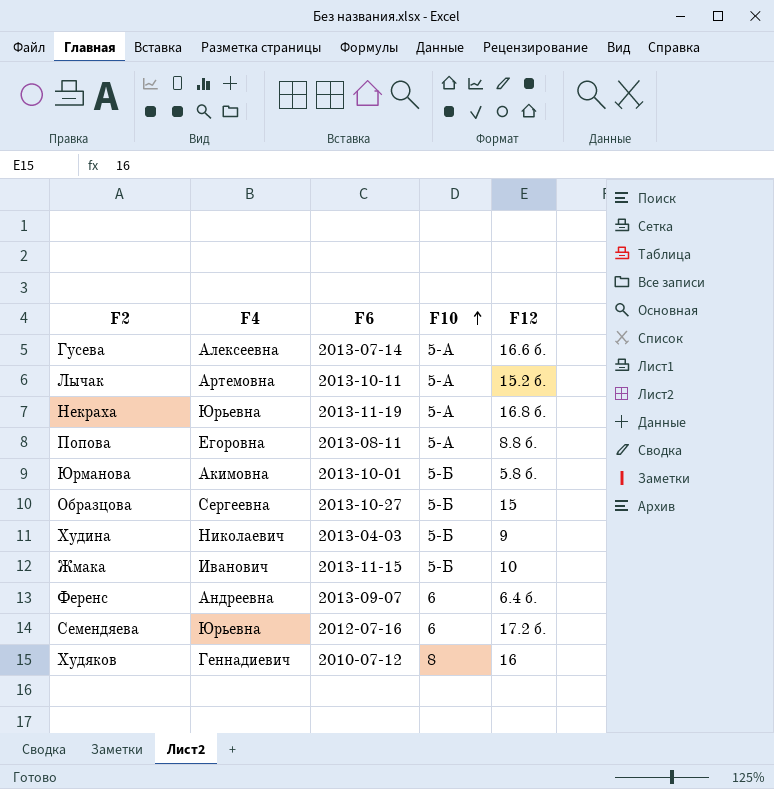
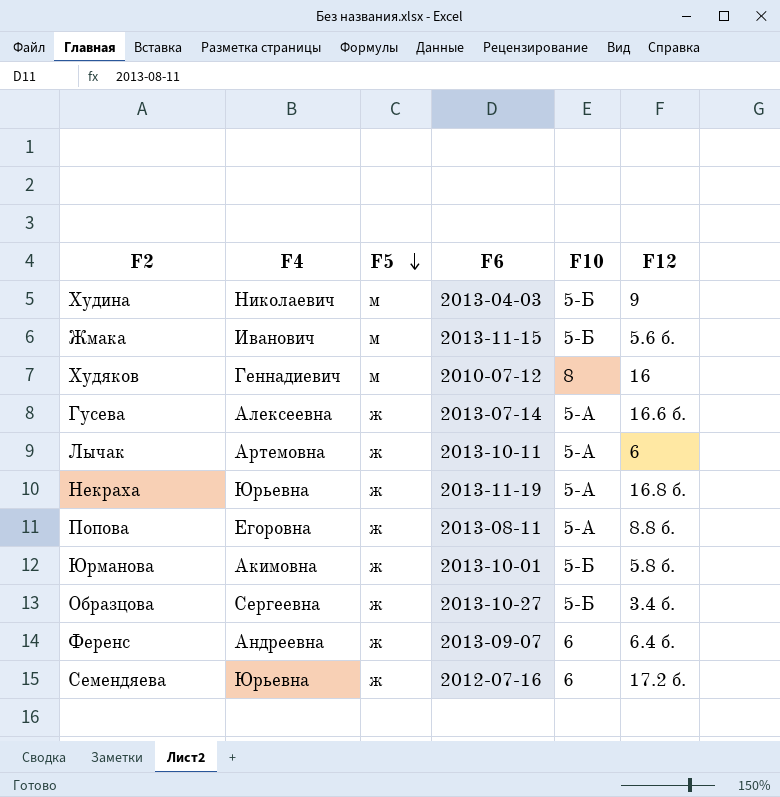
row order: F10 ascending -> F5 descending
column F5 | position: none -> 3
Жмака | F12: 10 -> 5.6 б.
Лычак | F12: 15.2 б. -> 6
Образцова | F12: 15 -> 3.4 б.

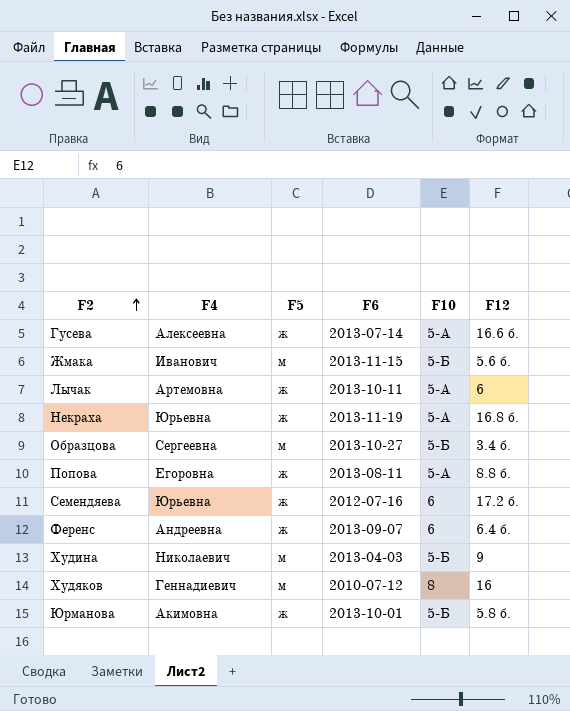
row order: F5 descending -> F2 ascending
Образцова | F5: ж -> м

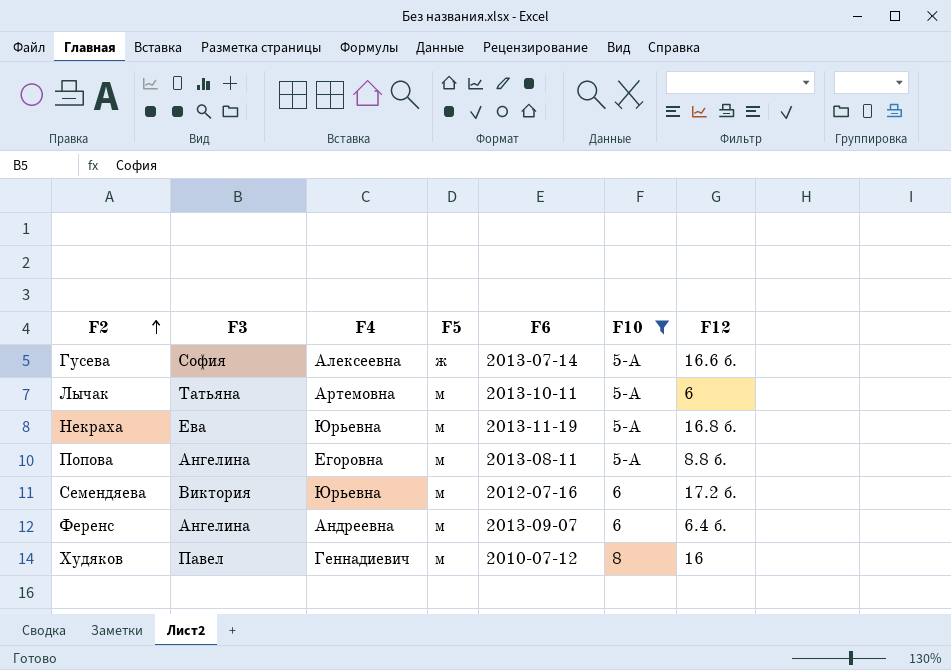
filter: none -> F10 != 5-Б
column F3 | position: none -> 2
Лычак | F5: ж -> м
Некраха | F5: ж -> м
Попова | F5: ж -> м
Семендяева | F5: ж -> м
Ференс | F5: ж -> м

